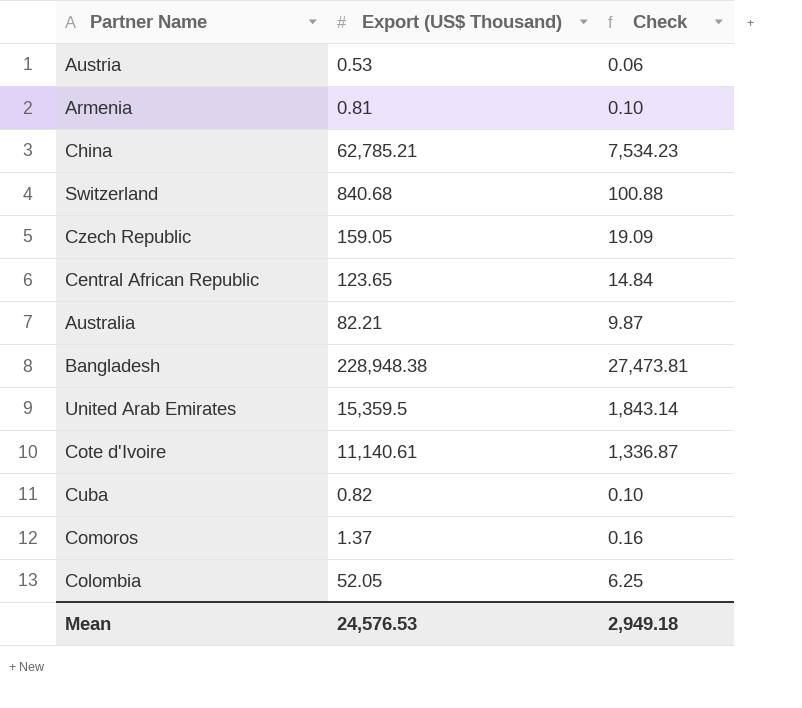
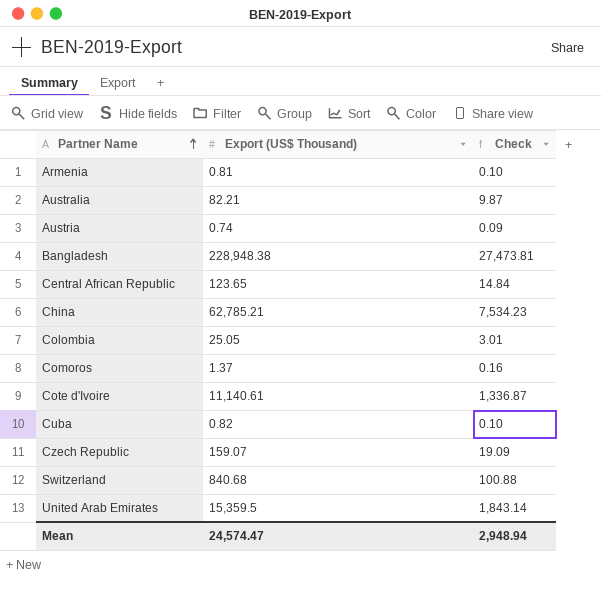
row order: none -> Partner Name ascending
Austria | Export (US$ Thousand): 0.53 -> 0.74
Austria | Check: 0.06 -> 0.09
Colombia | Export (US$ Thousand): 52.05 -> 25.05
Colombia | Check: 6.25 -> 3.01
Czech Republic | Export (US$ Thousand): 159.05 -> 159.07
Mean | Export (US$ Thousand): 24,576.53 -> 24,574.47
Mean | Check: 2,949.18 -> 2,948.94

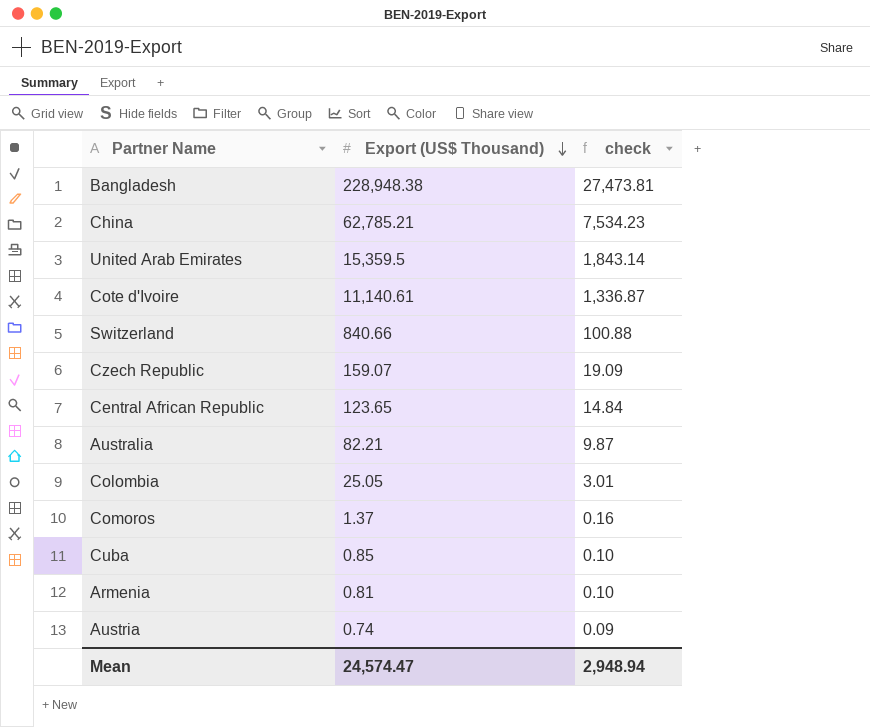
row order: Partner Name ascending -> Export (US$ Thousand) descending
column name: Check -> check
Switzerland | Export (US$ Thousand): 840.68 -> 840.66
Cuba | Export (US$ Thousand): 0.82 -> 0.85

